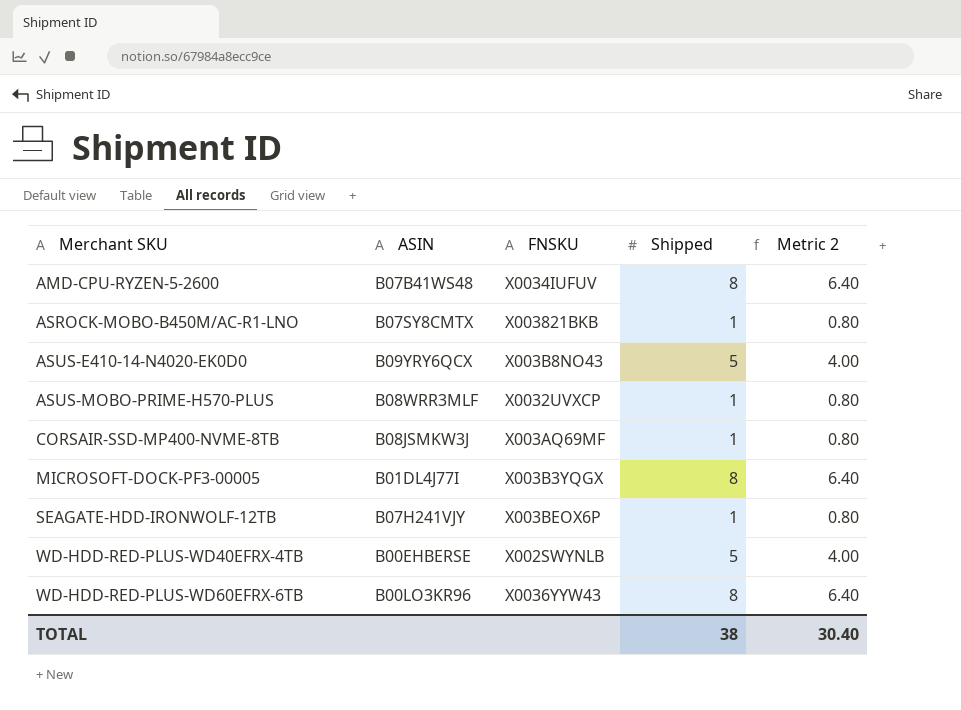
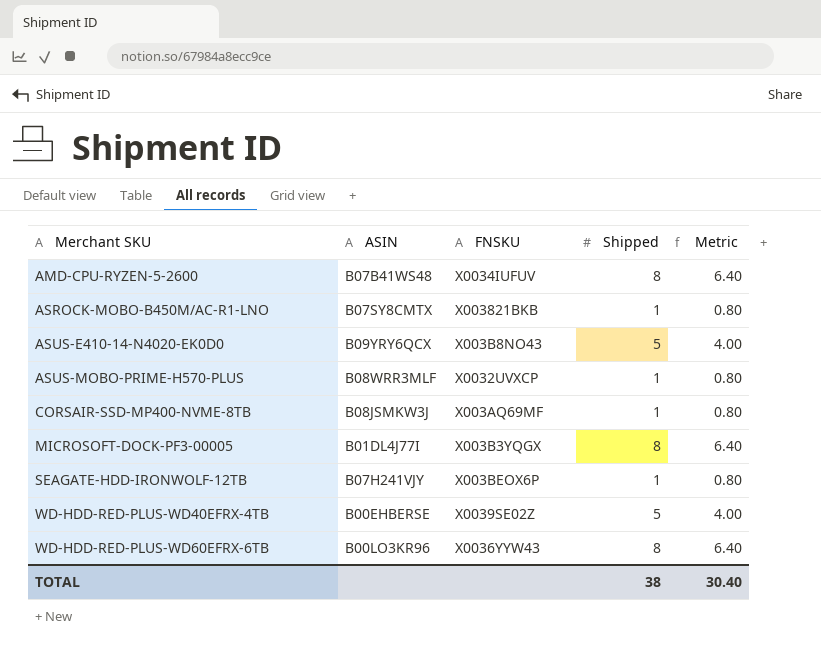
column name: Metric 2 -> Metric
WD-HDD-RED-PLUS-WD40EFRX-4TB | FNSKU: X002SWYNLB -> X0039SE02Z

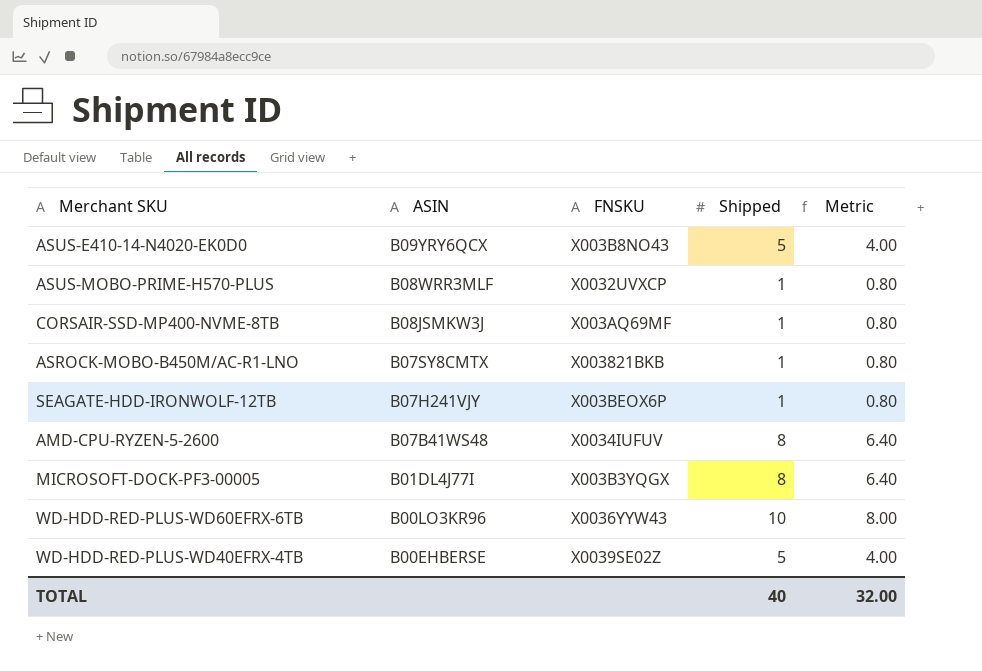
row order: Merchant SKU ascending -> ASIN descending
WD-HDD-RED-PLUS-WD60EFRX-6TB | Shipped: 8 -> 10
WD-HDD-RED-PLUS-WD60EFRX-6TB | Metric: 6.40 -> 8.00
TOTAL | Shipped: 38 -> 40
TOTAL | Metric: 30.40 -> 32.00

